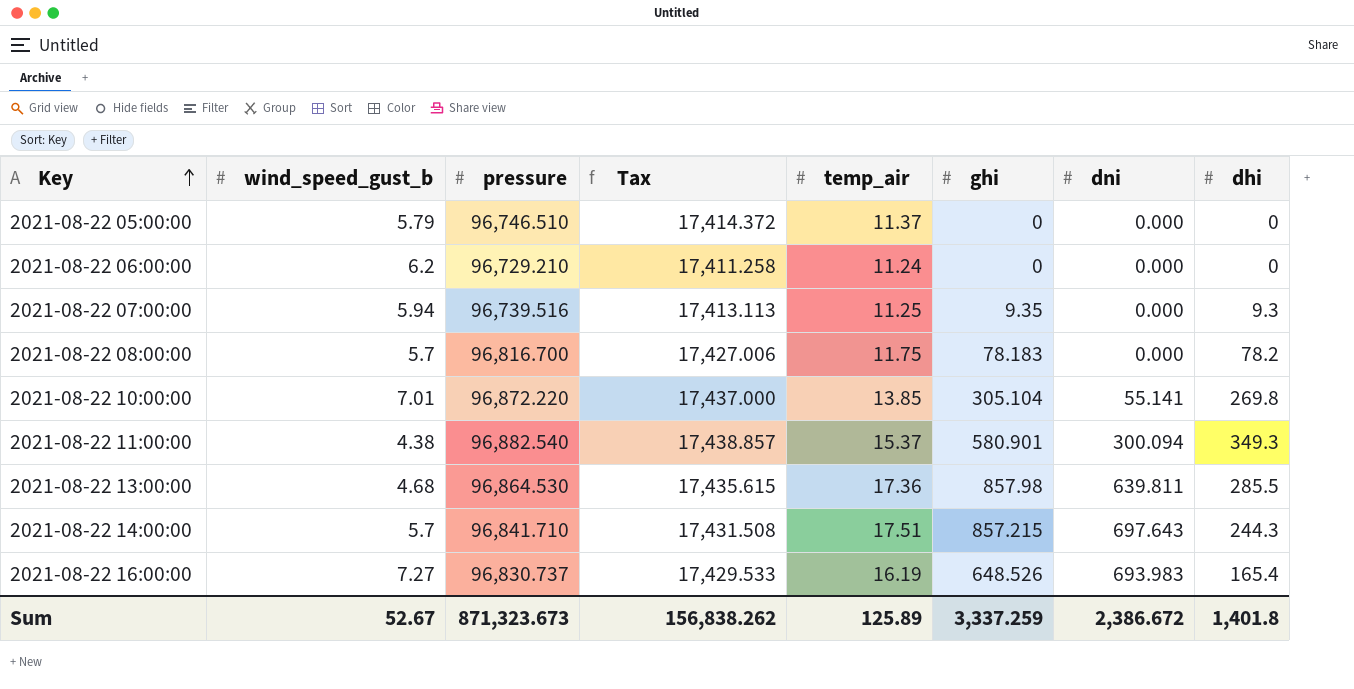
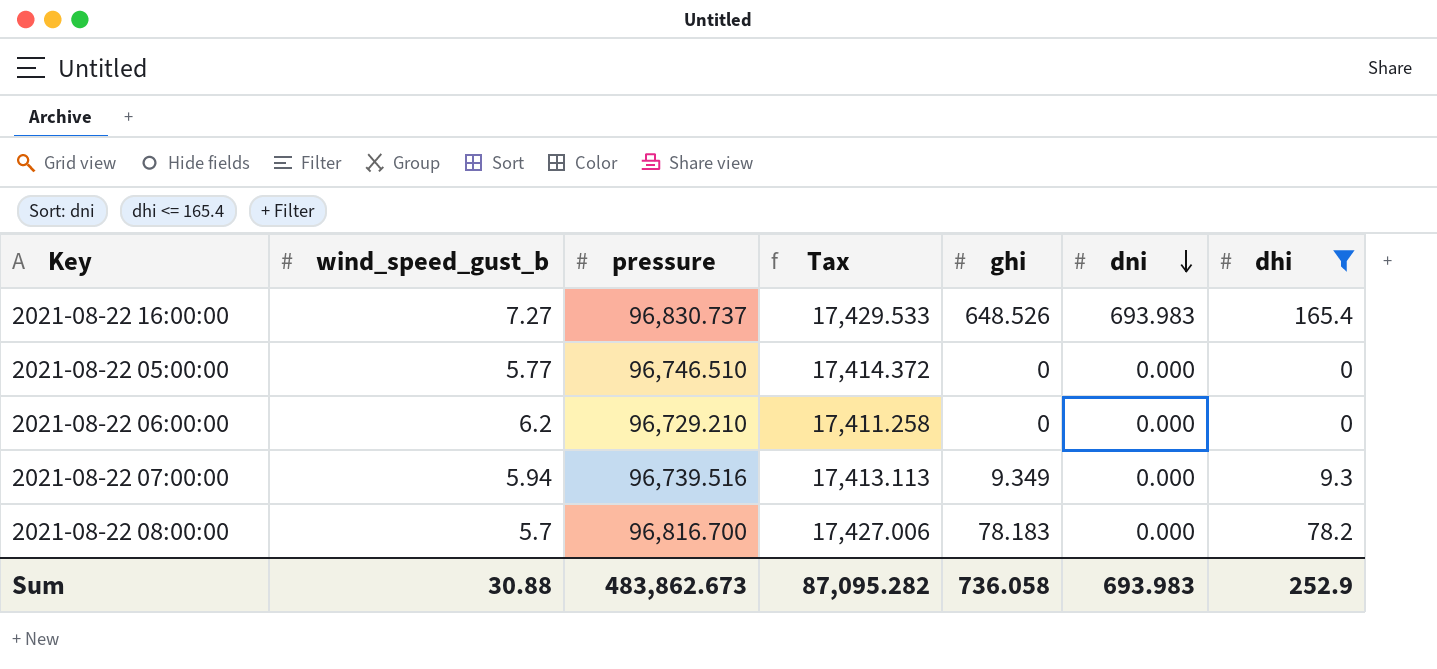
filter: none -> dhi <= 165.4
row order: Key ascending -> dni descending
column temp_air | position: 5 -> none
2021-08-22 05:00:00 | wind_speed_gust_b: 5.79 -> 5.77
2021-08-22 07:00:00 | ghi: 9.35 -> 9.349
Sum | wind_speed_gust_b: 52.67 -> 30.88
Sum | pressure: 871,323.673 -> 483,862.673
Sum | Tax: 156,838.262 -> 87,095.282
Sum | ghi: 3,337.259 -> 736.058
Sum | dni: 2,386.672 -> 693.983
Sum | dhi: 1,401.8 -> 252.9

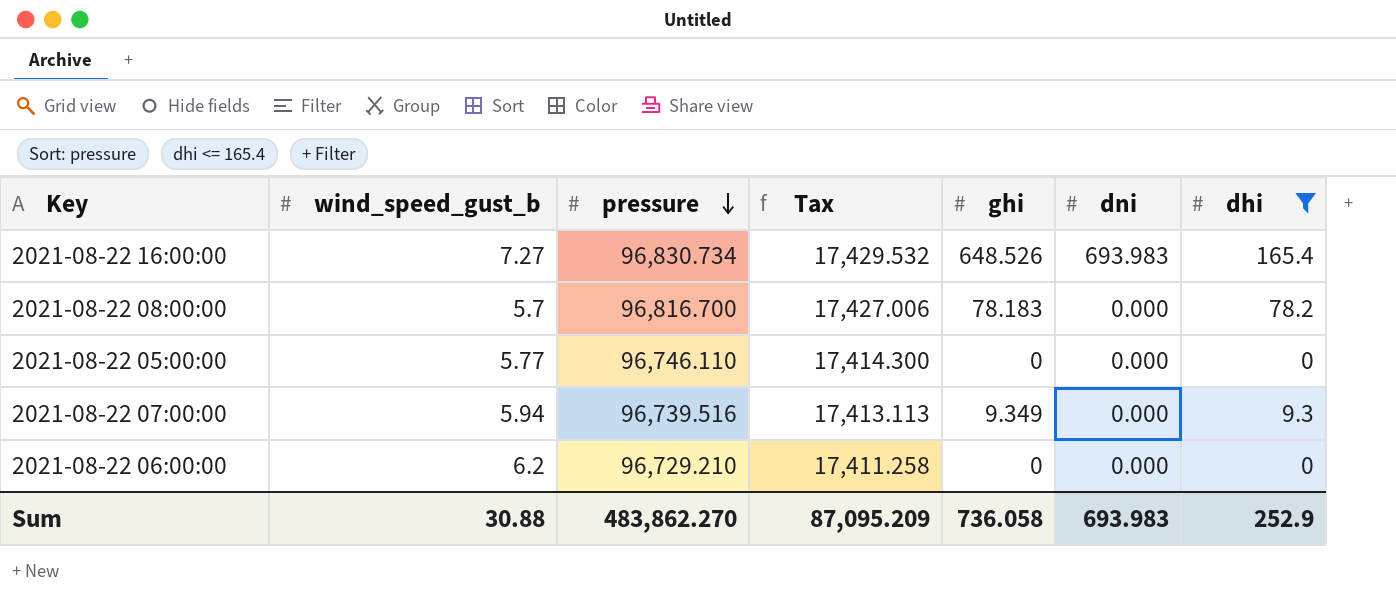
row order: dni descending -> pressure descending
2021-08-22 16:00:00 | pressure: 96,830.737 -> 96,830.734
2021-08-22 16:00:00 | Tax: 17,429.533 -> 17,429.532
2021-08-22 05:00:00 | pressure: 96,746.510 -> 96,746.110
2021-08-22 05:00:00 | Tax: 17,414.372 -> 17,414.300
Sum | pressure: 483,862.673 -> 483,862.270
Sum | Tax: 87,095.282 -> 87,095.209

